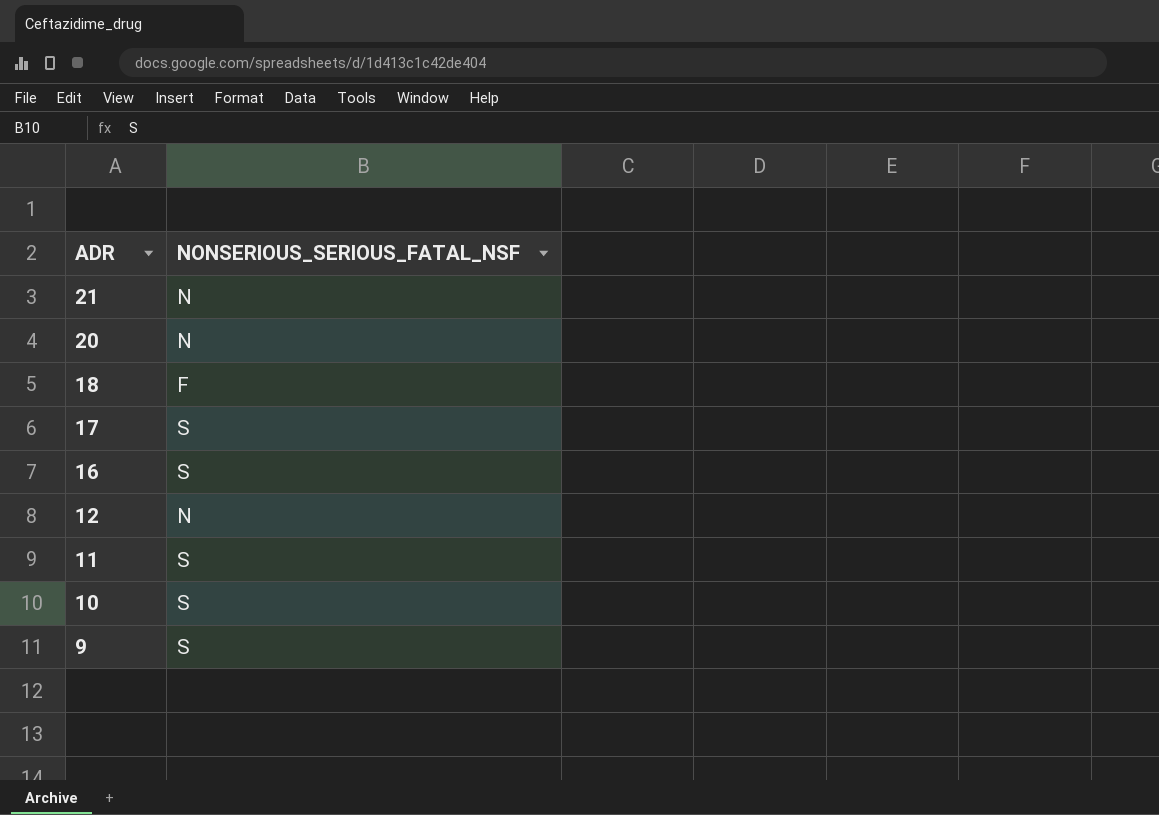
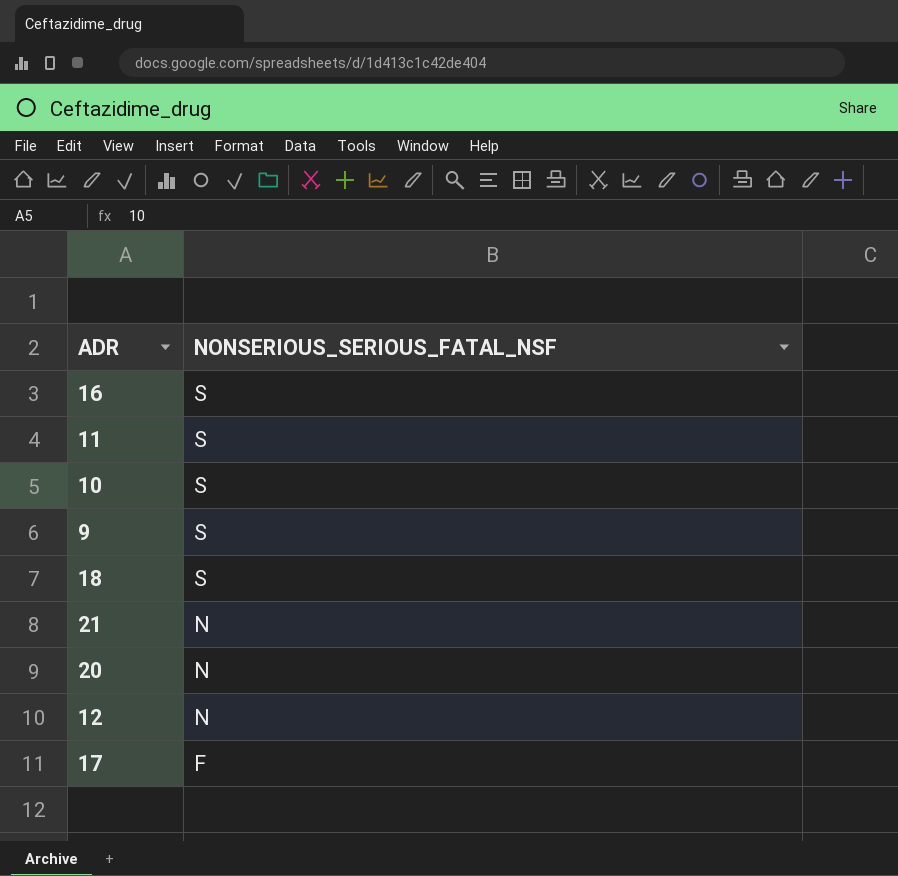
row order: ADR descending -> NONSERIOUS_SERIOUS_FATAL_NSF descending
18 | NONSERIOUS_SERIOUS_FATAL_NSF: F -> S
17 | NONSERIOUS_SERIOUS_FATAL_NSF: S -> F

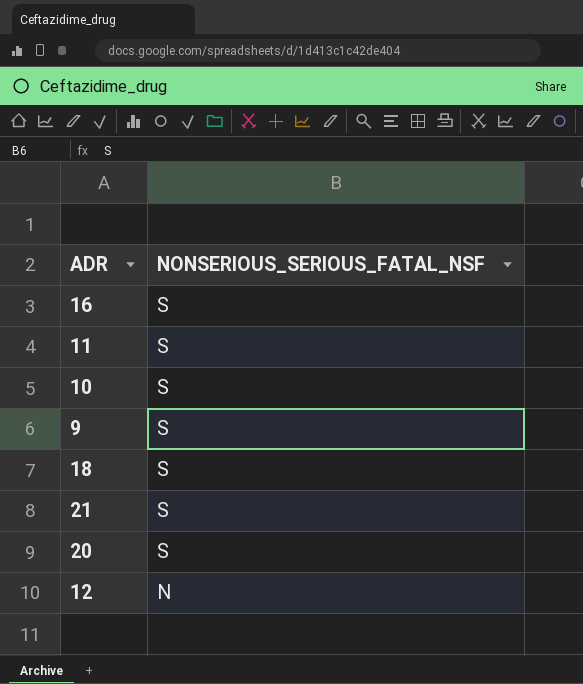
row 17: F -> none
21 | NONSERIOUS_SERIOUS_FATAL_NSF: N -> S
20 | NONSERIOUS_SERIOUS_FATAL_NSF: N -> S

